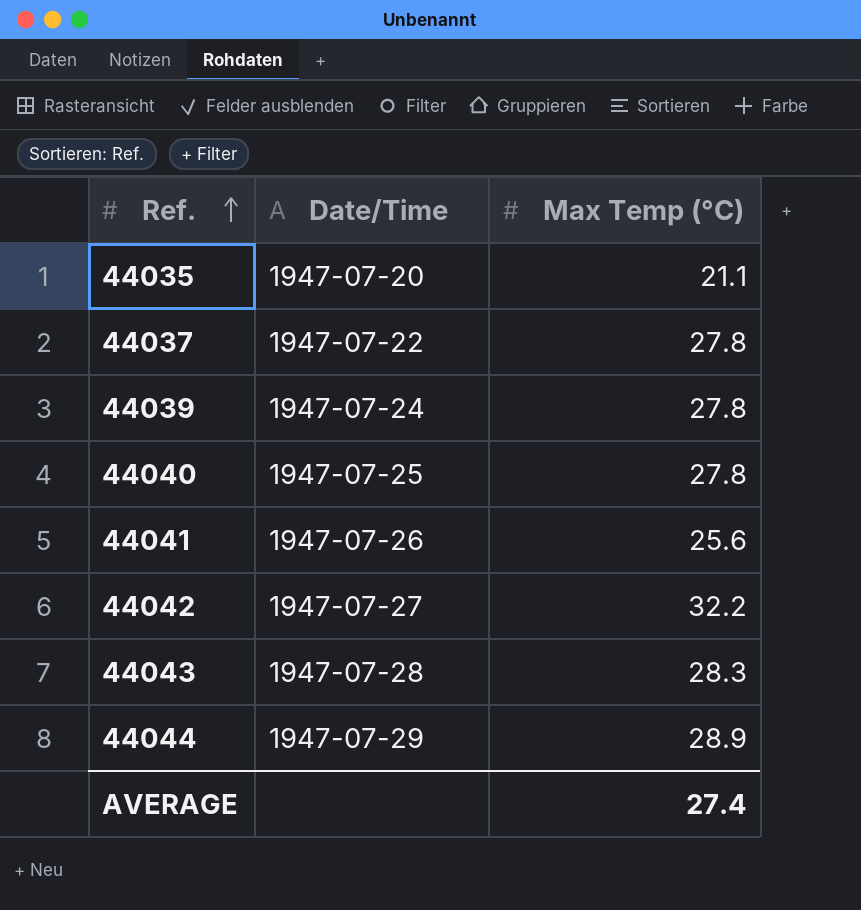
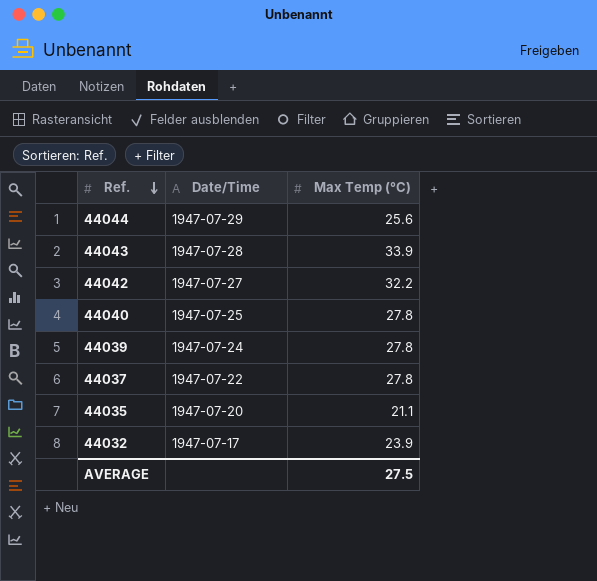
row order: Ref. ascending -> Ref. descending
row 44041: 1947-07-26 | 25.6 -> none
44044 | Max Temp (°C): 28.9 -> 25.6
44043 | Max Temp (°C): 28.3 -> 33.9
row 44032: none -> 1947-07-17 | 23.9
AVERAGE | Max Temp (°C): 27.4 -> 27.5

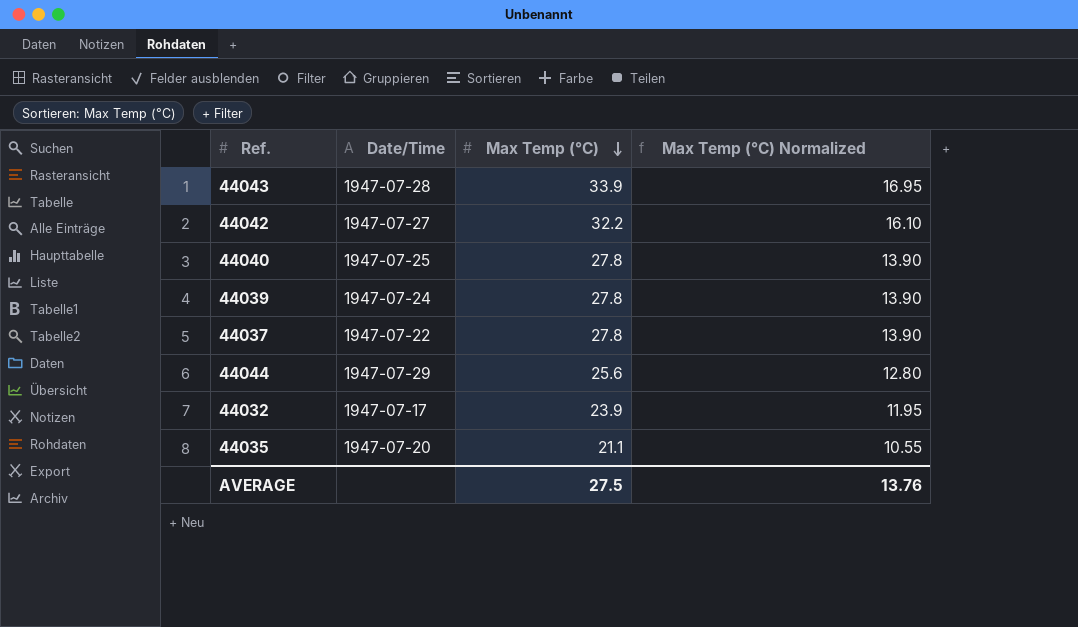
row order: Ref. descending -> Max Temp (°C) descending
column Max Temp (°C) Normalized | formula: none -> [Max Temp (°C)] * 0.5

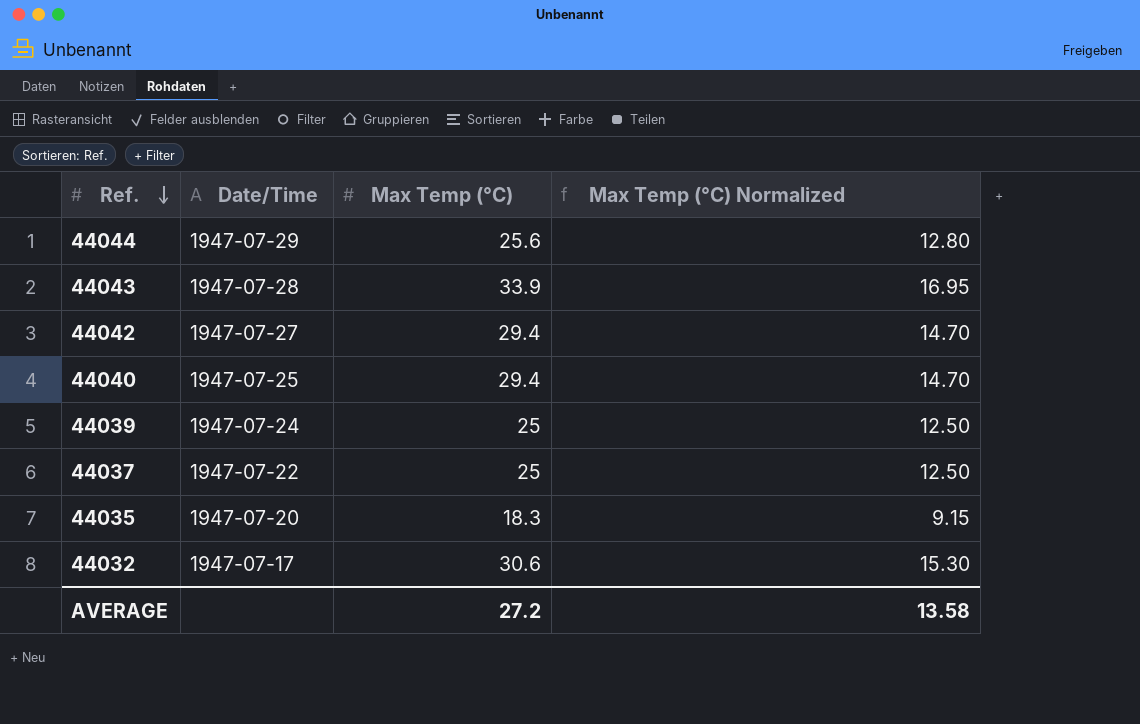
row order: Max Temp (°C) descending -> Ref. descending
44042 | Max Temp (°C): 32.2 -> 29.4
44042 | Max Temp (°C) Normalized: 16.10 -> 14.70
44040 | Max Temp (°C): 27.8 -> 29.4
44040 | Max Temp (°C) Normalized: 13.90 -> 14.70
44039 | Max Temp (°C): 27.8 -> 25
44039 | Max Temp (°C) Normalized: 13.90 -> 12.50
44037 | Max Temp (°C): 27.8 -> 25
44037 | Max Temp (°C) Normalized: 13.90 -> 12.50
44035 | Max Temp (°C): 21.1 -> 18.3
44035 | Max Temp (°C) Normalized: 10.55 -> 9.15
44032 | Max Temp (°C): 23.9 -> 30.6
44032 | Max Temp (°C) Normalized: 11.95 -> 15.30
AVERAGE | Max Temp (°C): 27.5 -> 27.2
AVERAGE | Max Temp (°C) Normalized: 13.76 -> 13.58

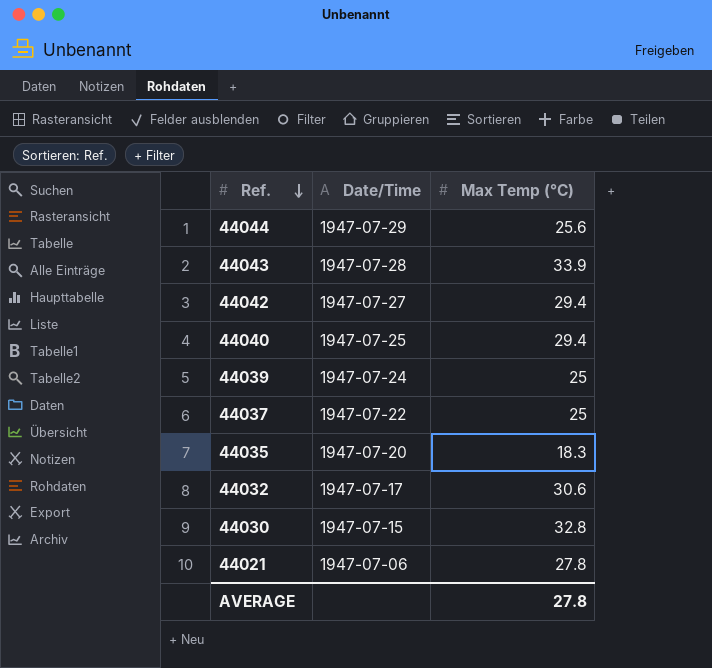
column Max Temp (°C) Normalized | formula: [Max Temp (°C)] * 0.5 -> none
row 44030: none -> 1947-07-15 | 32.8
row 44021: none -> 1947-07-06 | 27.8
AVERAGE | Max Temp (°C): 27.2 -> 27.8

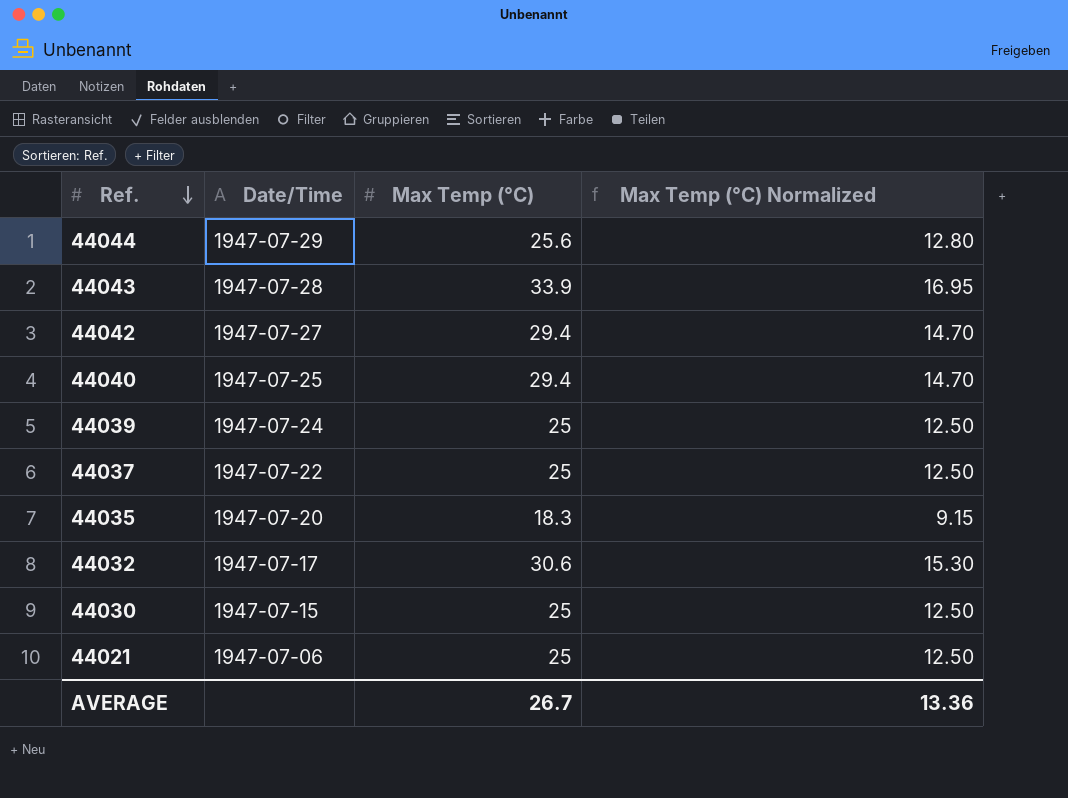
column Max Temp (°C) Normalized | formula: none -> [Max Temp (°C)] * 0.5
44030 | Max Temp (°C): 32.8 -> 25
44021 | Max Temp (°C): 27.8 -> 25
AVERAGE | Max Temp (°C): 27.8 -> 26.7

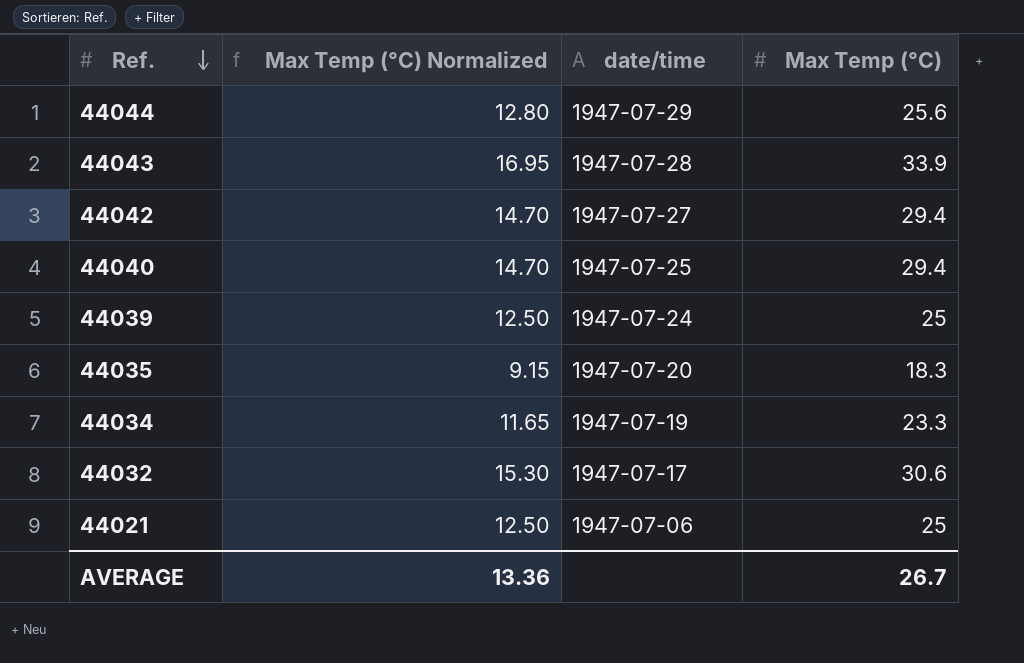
column Max Temp (°C) Normalized | position: 4 -> 2
column name: Date/Time -> date/time
row 44037: 1947-07-22 | 25 | 12.50 -> none
row 44030: 1947-07-15 | 25 | 12.50 -> none
row 44034: none -> 11.65 | 1947-07-19 | 23.3

